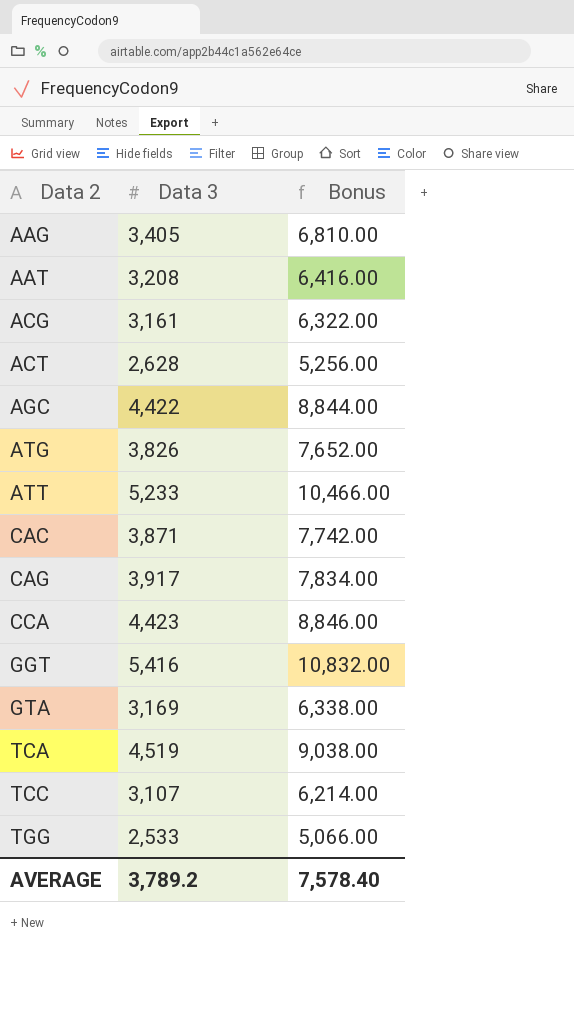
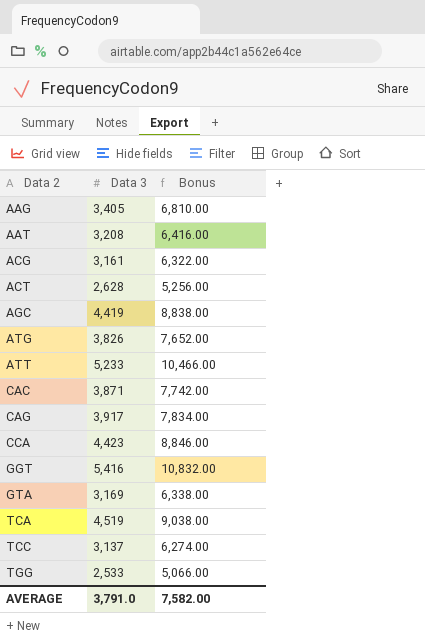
AGC | Data 3: 4,422 -> 4,419
AGC | Bonus: 8,844.00 -> 8,838.00
TCC | Data 3: 3,107 -> 3,137
TCC | Bonus: 6,214.00 -> 6,274.00
AVERAGE | Data 3: 3,789.2 -> 3,791.0
AVERAGE | Bonus: 7,578.40 -> 7,582.00

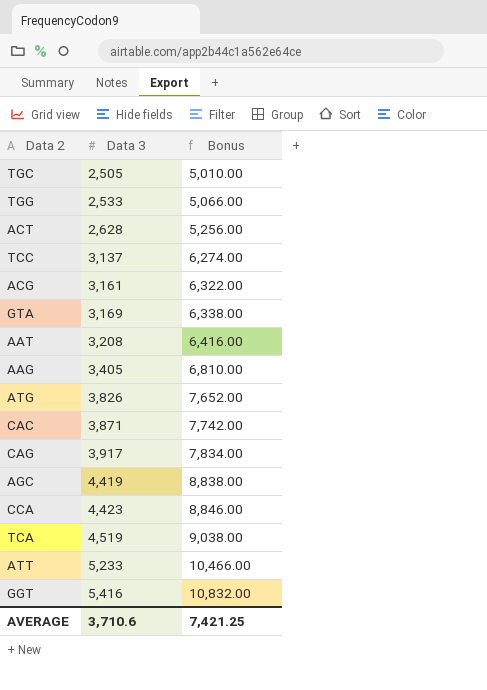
row order: Data 2 ascending -> Data 3 ascending
row TGC: none -> 2,505 | 5,010.00
AVERAGE | Data 3: 3,791.0 -> 3,710.6
AVERAGE | Bonus: 7,582.00 -> 7,421.25

